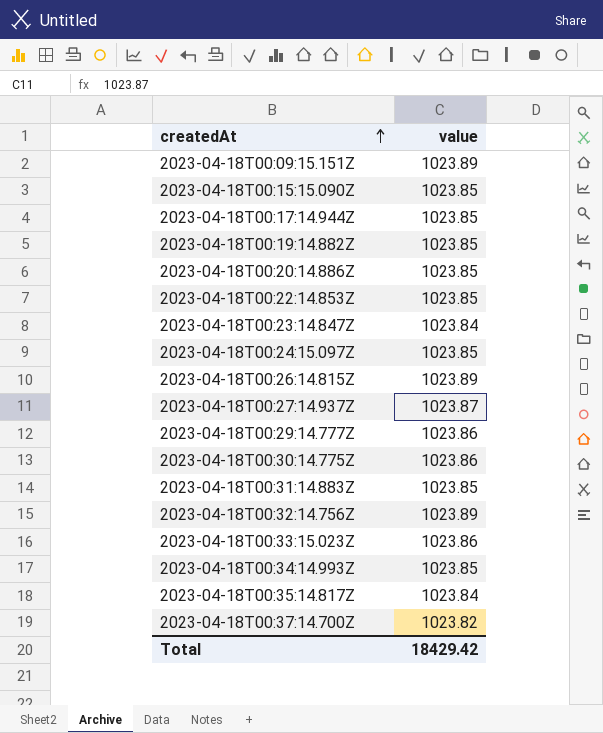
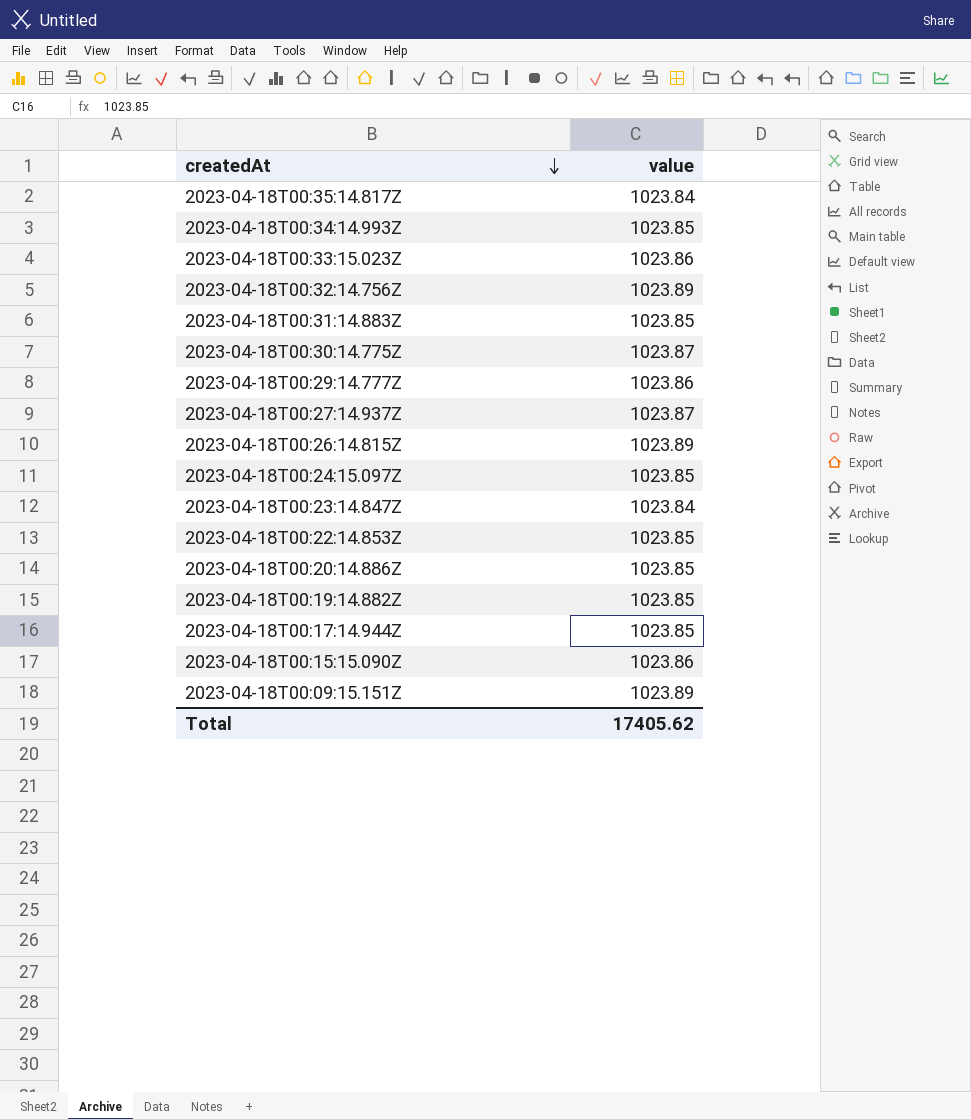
row order: createdAt ascending -> createdAt descending
row 2023-04-18T00:37:14.700Z: 1023.82 -> none
2023-04-18T00:30:14.775Z | value: 1023.86 -> 1023.87
2023-04-18T00:15:15.090Z | value: 1023.85 -> 1023.86
Total | value: 18429.42 -> 17405.62

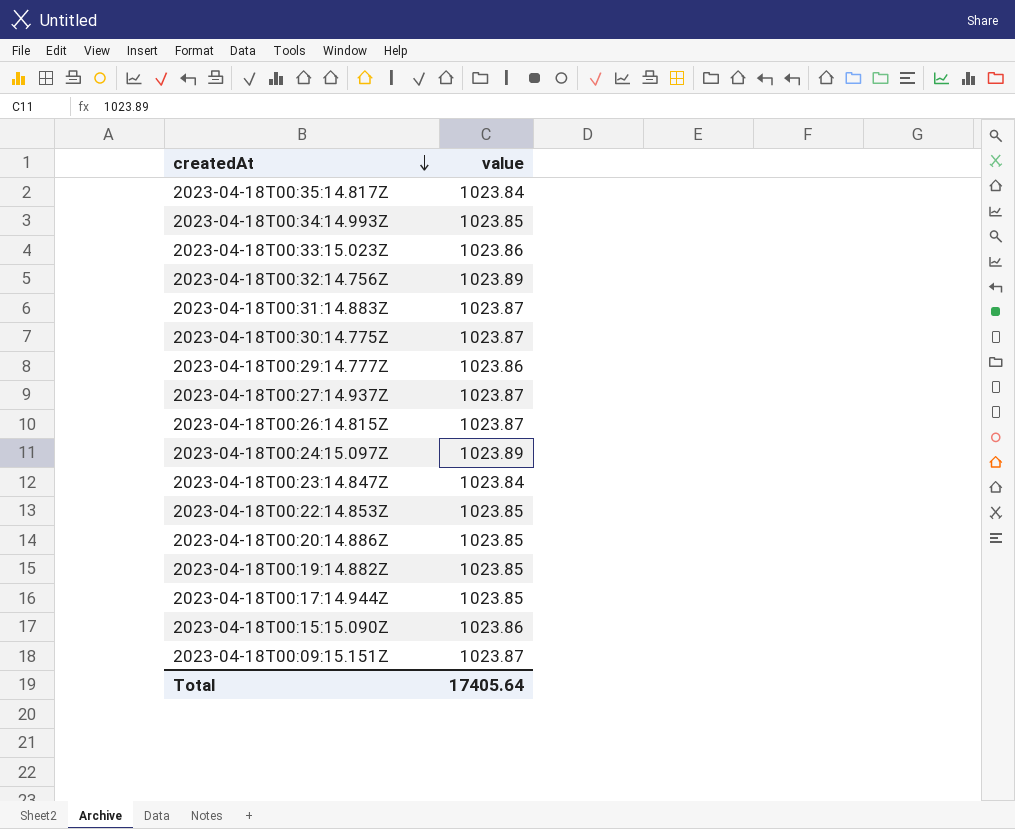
2023-04-18T00:31:14.883Z | value: 1023.85 -> 1023.87
2023-04-18T00:26:14.815Z | value: 1023.89 -> 1023.87
2023-04-18T00:24:15.097Z | value: 1023.85 -> 1023.89
2023-04-18T00:09:15.151Z | value: 1023.89 -> 1023.87
Total | value: 17405.62 -> 17405.64

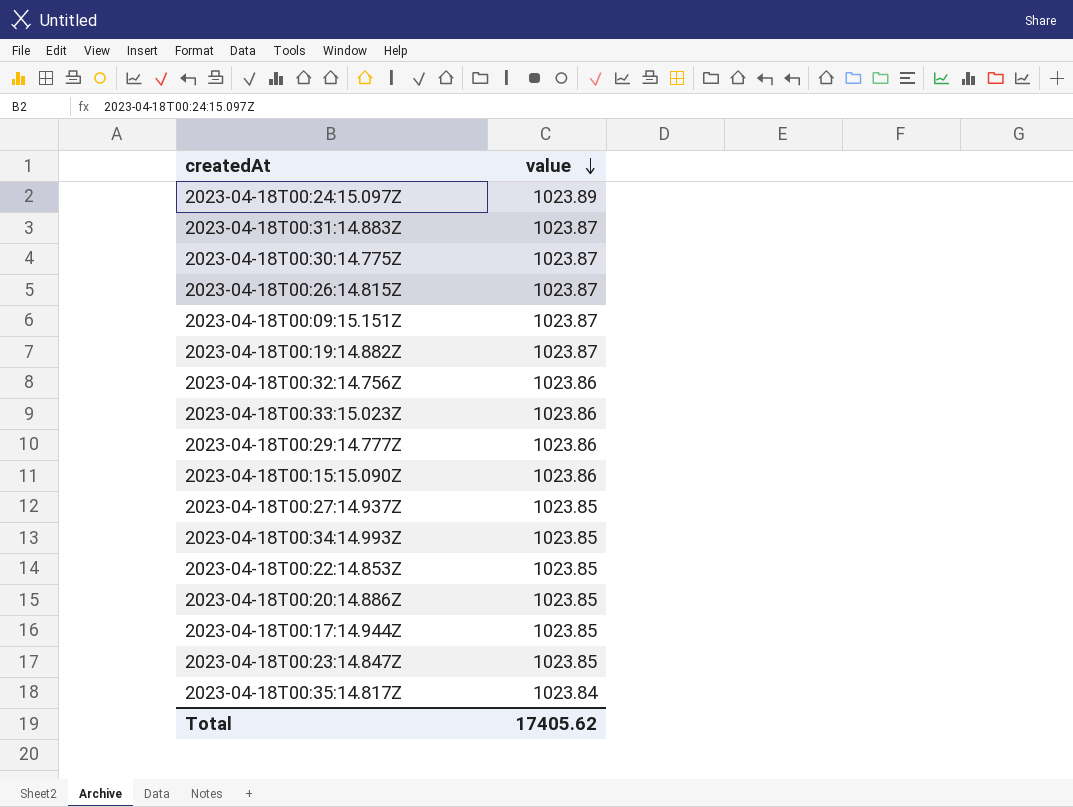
row order: createdAt descending -> value descending
2023-04-18T00:19:14.882Z | value: 1023.85 -> 1023.87
2023-04-18T00:32:14.756Z | value: 1023.89 -> 1023.86
2023-04-18T00:27:14.937Z | value: 1023.87 -> 1023.85
2023-04-18T00:23:14.847Z | value: 1023.84 -> 1023.85
Total | value: 17405.64 -> 17405.62

